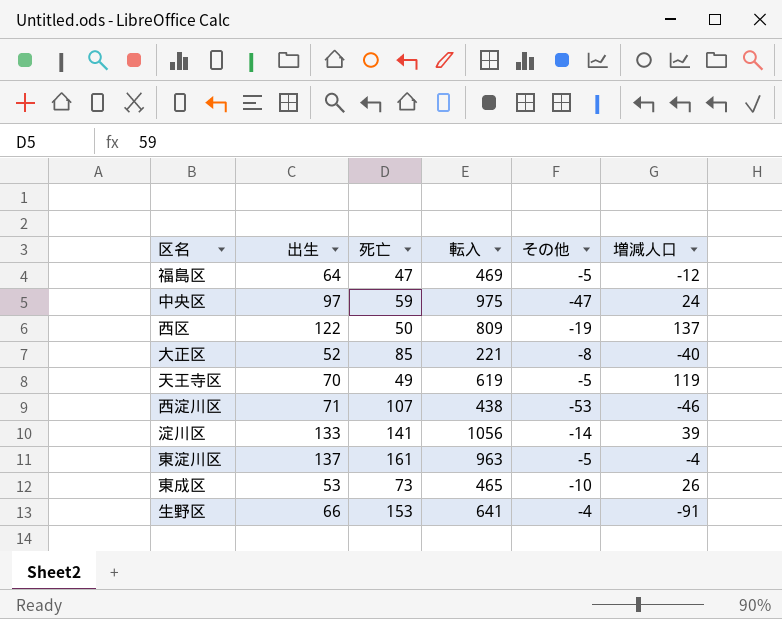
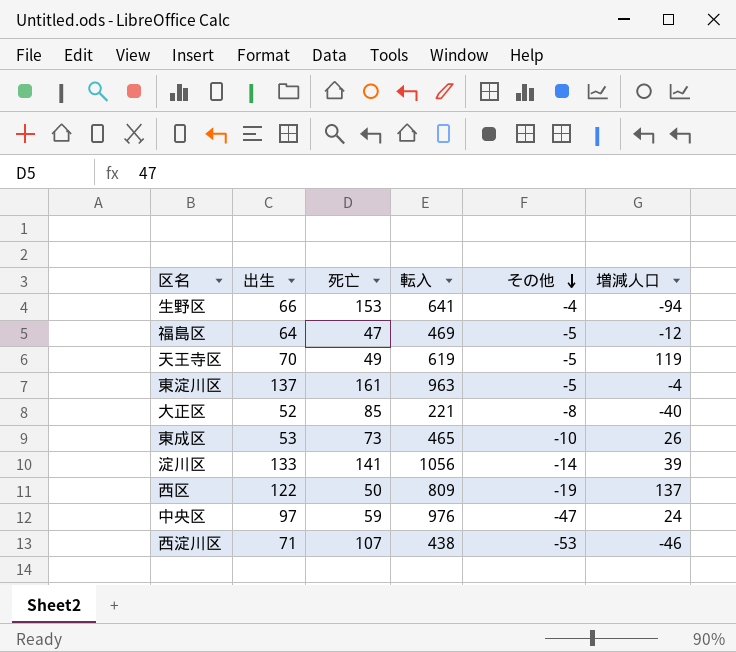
row order: none -> その他 descending
生野区 | 増減人口: -91 -> -94
中央区 | 転入: 975 -> 976

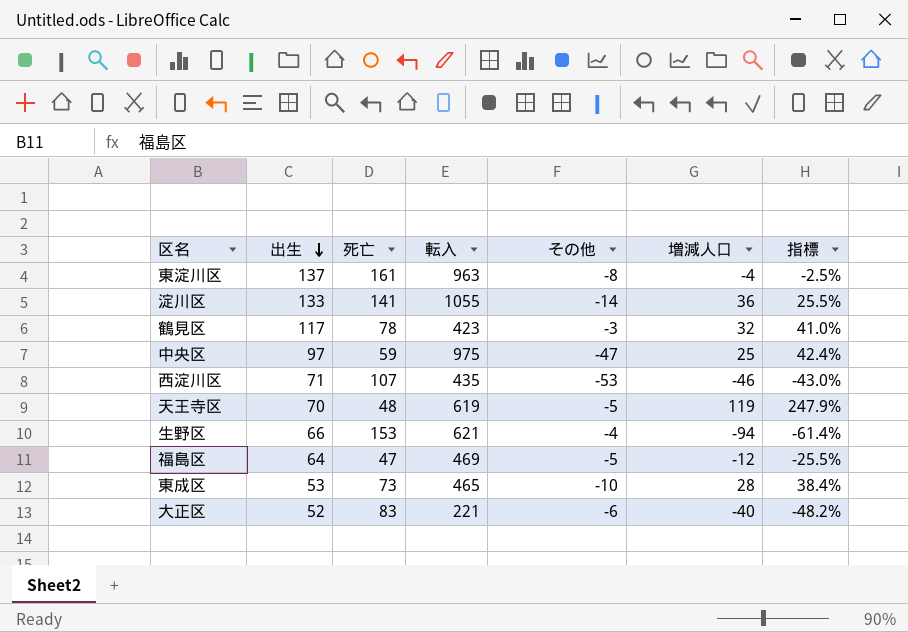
row order: その他 descending -> 出生 descending
column 指標 | formula: none -> [増減人口] / [死亡]
row 西区: 122 | 50 | 809 | -19 | 137 -> none
東淀川区 | その他: -5 -> -8
淀川区 | 転入: 1056 -> 1055
淀川区 | 増減人口: 39 -> 36
row 鶴見区: none -> 117 | 78 | 423 | -3 | 32 | 41.0%
中央区 | 転入: 976 -> 975
中央区 | 増減人口: 24 -> 25
西淀川区 | 転入: 438 -> 435
天王寺区 | 死亡: 49 -> 48
生野区 | 転入: 641 -> 621
東成区 | 増減人口: 26 -> 28
大正区 | 死亡: 85 -> 83
大正区 | その他: -8 -> -6

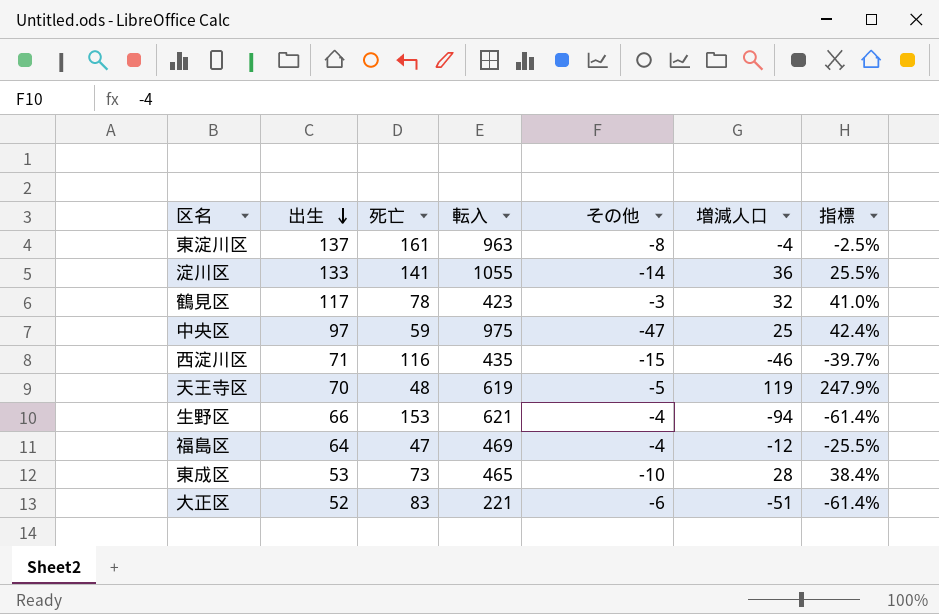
西淀川区 | 死亡: 107 -> 116
西淀川区 | その他: -53 -> -15
西淀川区 | 指標: -43.0% -> -39.7%
福島区 | その他: -5 -> -4
大正区 | 増減人口: -40 -> -51
大正区 | 指標: -48.2% -> -61.4%

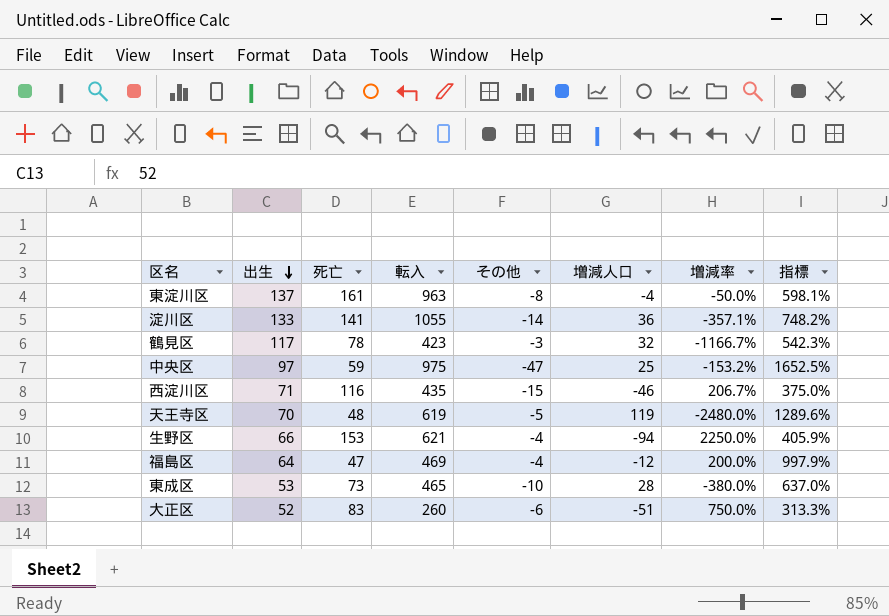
column 増減率 | formula: none -> ([増減人口] - [その他]) / [その他]
column 指標 | formula: [増減人口] / [死亡] -> [転入] / [死亡]
大正区 | 転入: 221 -> 260

